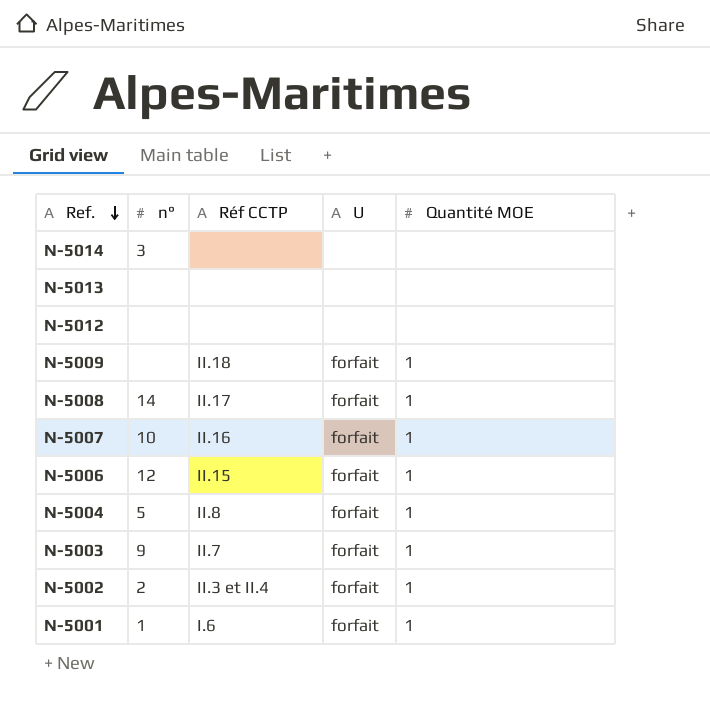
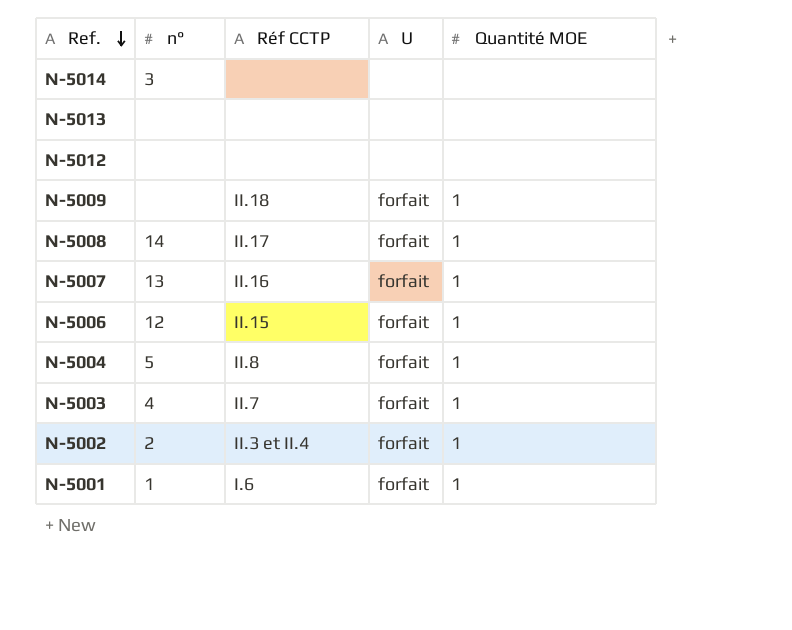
N-5007 | n°: 10 -> 13
N-5003 | n°: 9 -> 4

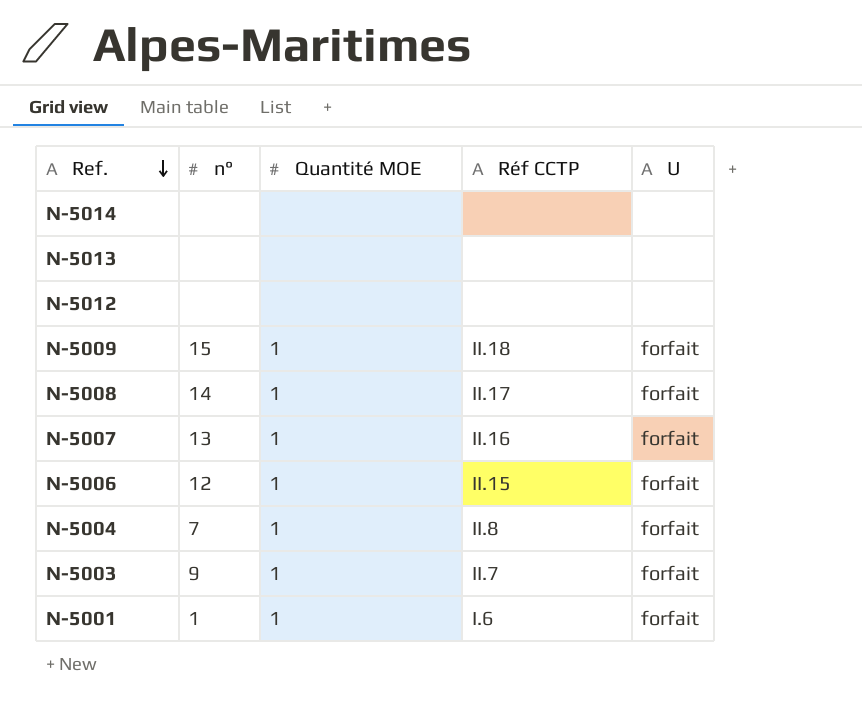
column Quantité MOE | position: 5 -> 3
row N-5002: 2 | II.3 et II.4 | forfait | 1 -> none
N-5014 | n°: 3 -> none
N-5009 | n°: none -> 15
N-5004 | n°: 5 -> 7
N-5003 | n°: 4 -> 9

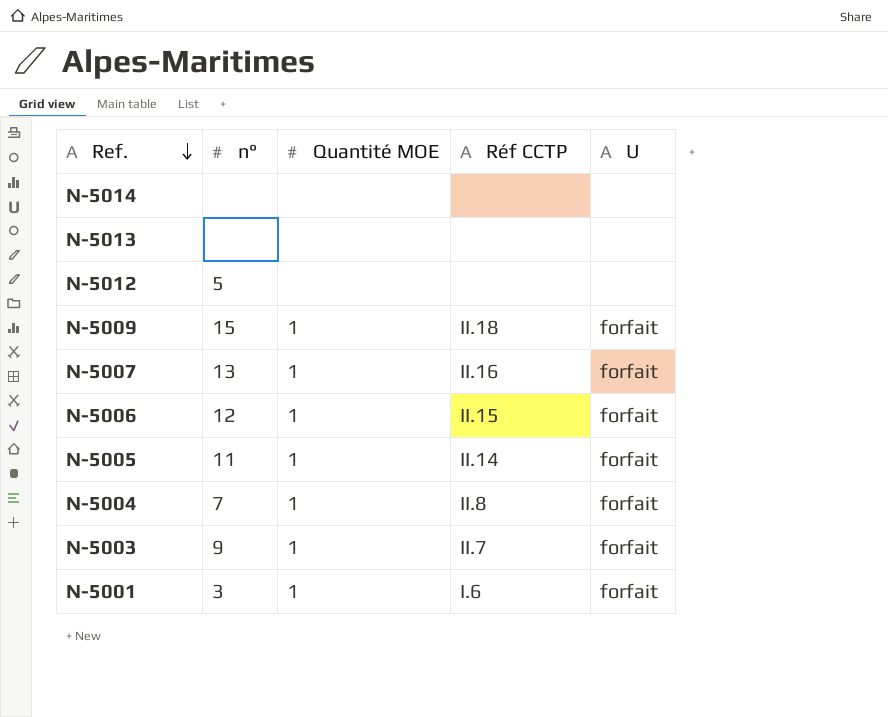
row N-5008: 14 | 1 | II.17 | forfait -> none
N-5012 | n°: none -> 5
row N-5005: none -> 11 | 1 | II.14 | forfait
N-5001 | n°: 1 -> 3

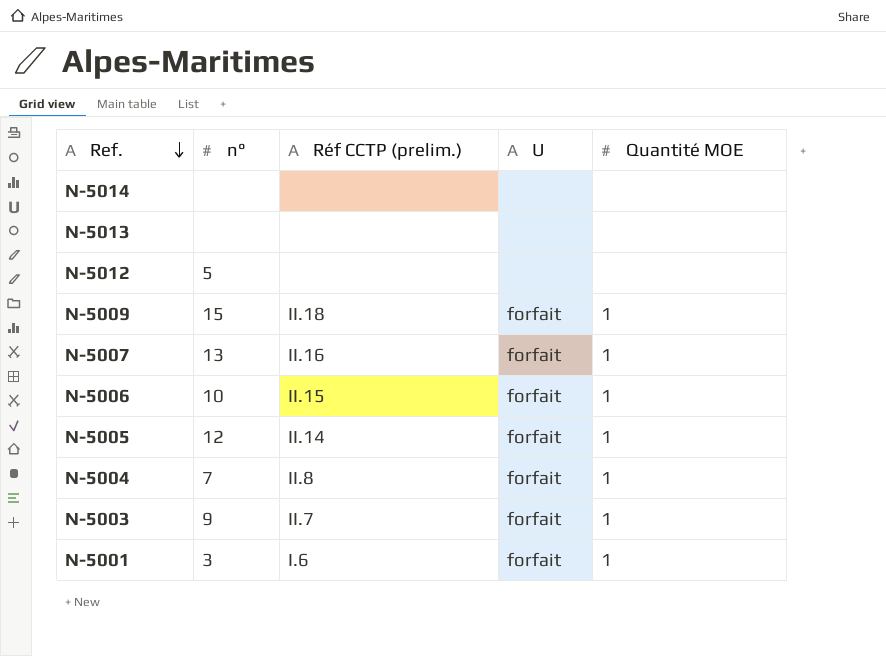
column name: Réf CCTP -> Réf CCTP (prelim.)
column Quantité MOE | position: 3 -> 5
N-5006 | n°: 12 -> 10
N-5005 | n°: 11 -> 12

